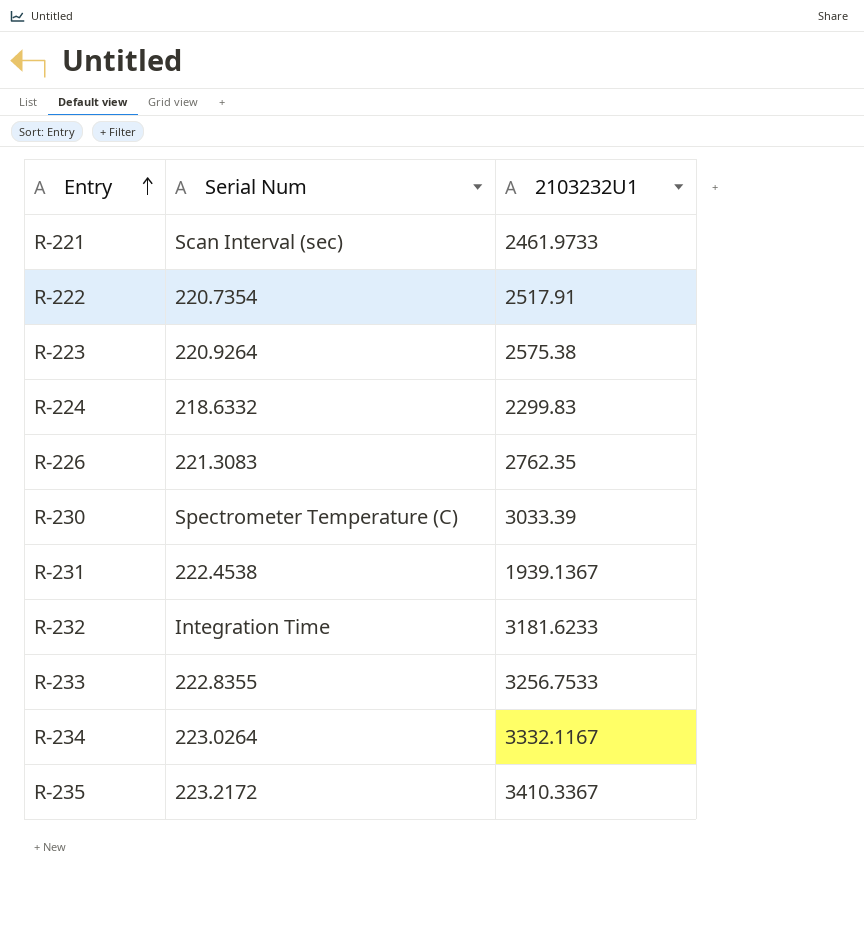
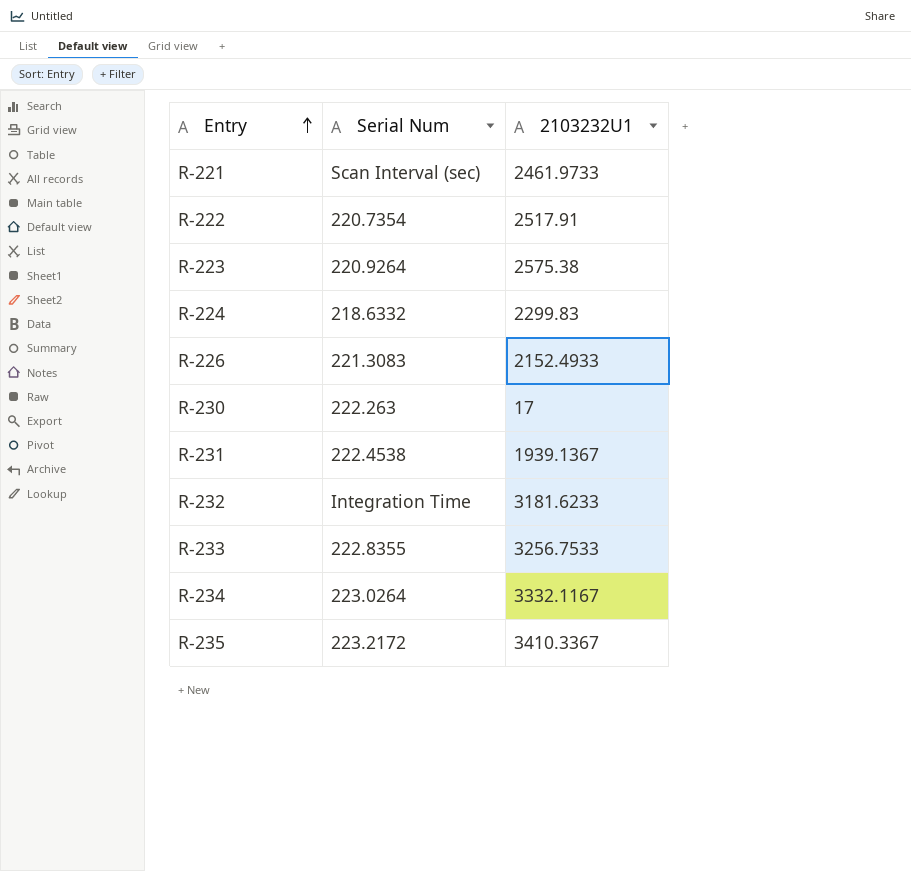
R-226 | 2103232U1: 2762.35 -> 2152.4933
R-230 | Serial Num: Spectrometer Temperature (C) -> 222.263
R-230 | 2103232U1: 3033.39 -> 17

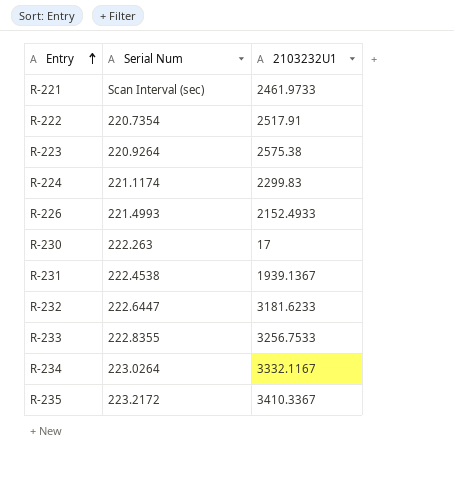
R-224 | Serial Num: 218.6332 -> 221.1174
R-226 | Serial Num: 221.3083 -> 221.4993
R-232 | Serial Num: Integration Time -> 222.6447

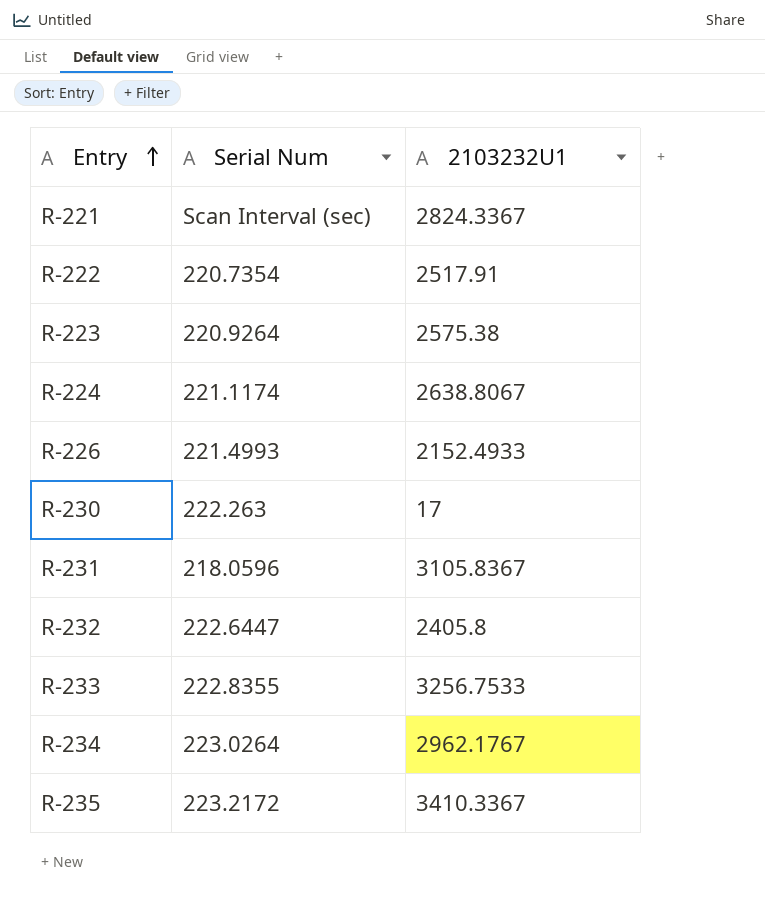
R-221 | 2103232U1: 2461.9733 -> 2824.3367
R-224 | 2103232U1: 2299.83 -> 2638.8067
R-231 | Serial Num: 222.4538 -> 218.0596
R-231 | 2103232U1: 1939.1367 -> 3105.8367
R-232 | 2103232U1: 3181.6233 -> 2405.8
R-234 | 2103232U1: 3332.1167 -> 2962.1767

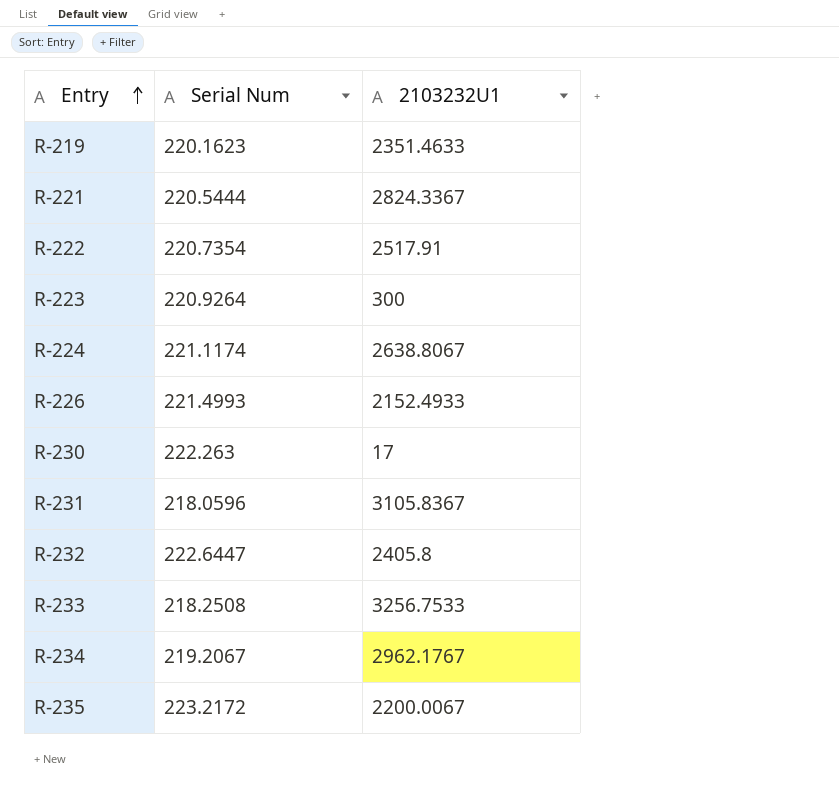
row R-219: none -> 220.1623 | 2351.4633
R-221 | Serial Num: Scan Interval (sec) -> 220.5444
R-223 | 2103232U1: 2575.38 -> 300
R-233 | Serial Num: 222.8355 -> 218.2508
R-234 | Serial Num: 223.0264 -> 219.2067
R-235 | 2103232U1: 3410.3367 -> 2200.0067

